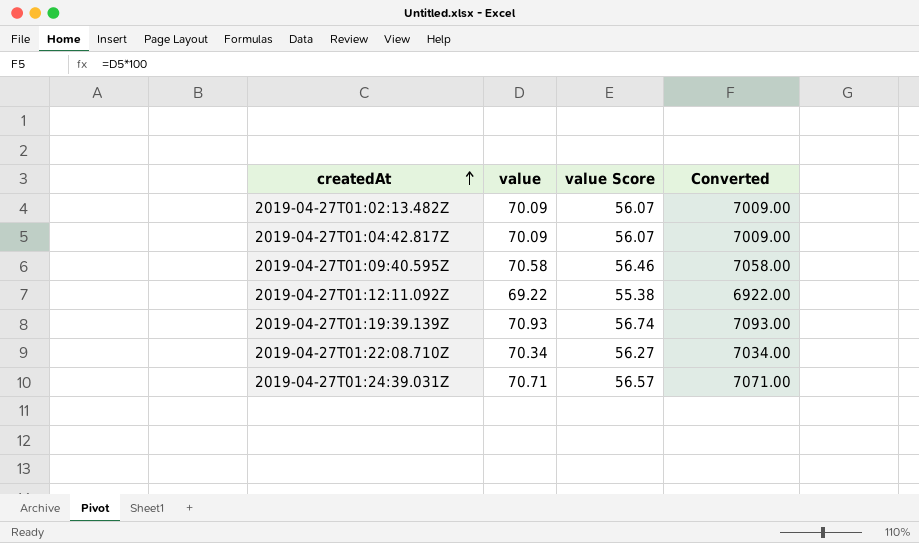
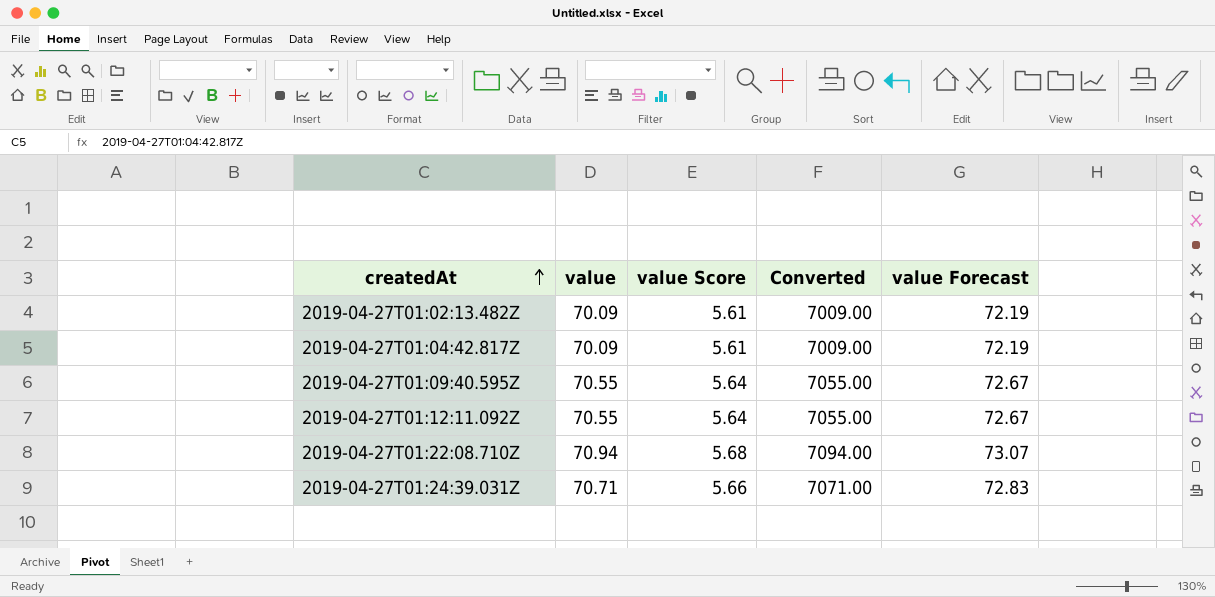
column value Score | formula: [value] * 0.8 -> [value] * 0.08
column value Forecast | formula: none -> [value] * 1.03
row 2019-04-27T01:19:39.139Z: 70.93 | 56.74 | 7093.00 -> none
2019-04-27T01:09:40.595Z | value: 70.58 -> 70.55
2019-04-27T01:09:40.595Z | Converted: 7058.00 -> 7055.00
2019-04-27T01:12:11.092Z | value: 69.22 -> 70.55
2019-04-27T01:12:11.092Z | Converted: 6922.00 -> 7055.00
2019-04-27T01:22:08.710Z | value: 70.34 -> 70.94
2019-04-27T01:22:08.710Z | Converted: 7034.00 -> 7094.00

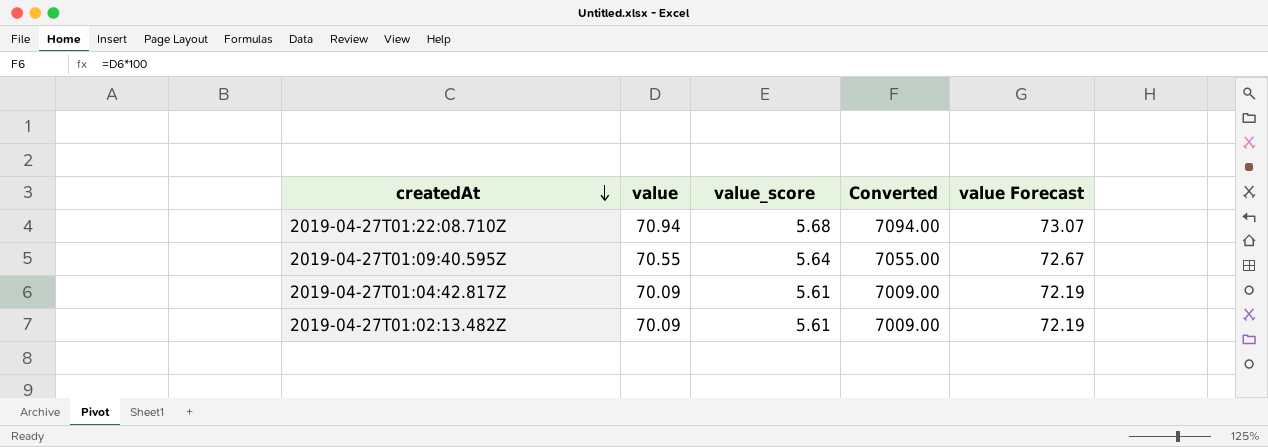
row order: createdAt ascending -> createdAt descending
column name: value Score -> value_score
row 2019-04-27T01:12:11.092Z: 70.55 | 5.64 | 7055.00 | 72.67 -> none
row 2019-04-27T01:24:39.031Z: 70.71 | 5.66 | 7071.00 | 72.83 -> none

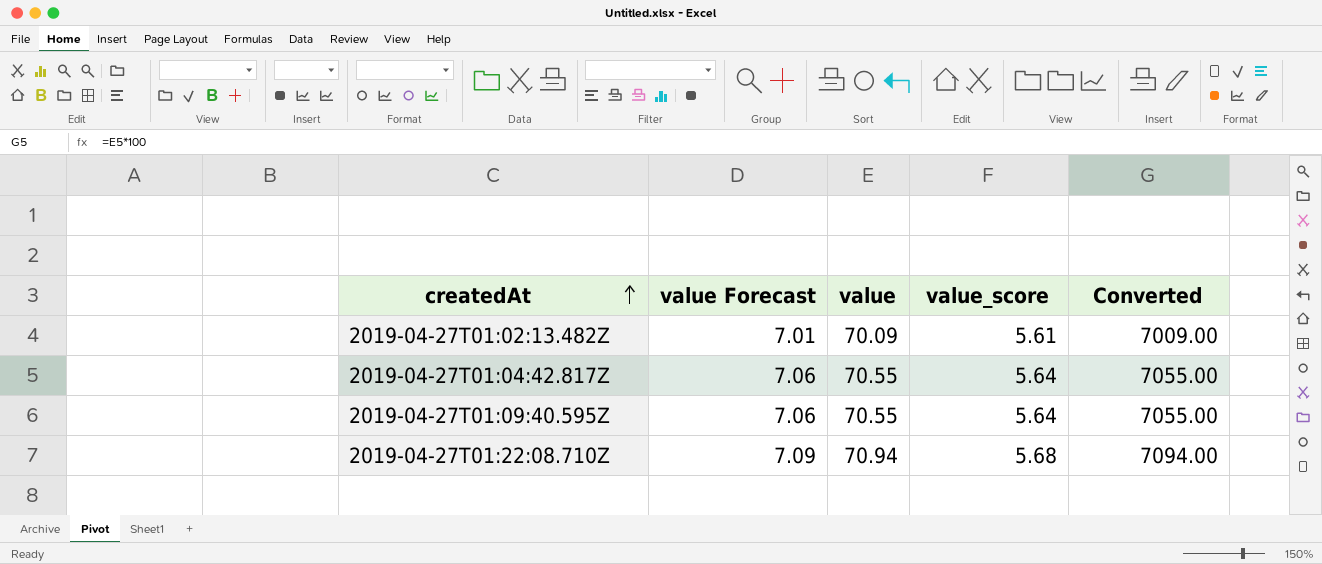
row order: createdAt descending -> createdAt ascending
column value Forecast | formula: [value] * 1.03 -> [value] * 0.1
column value Forecast | position: 5 -> 2
2019-04-27T01:04:42.817Z | value: 70.09 -> 70.55
2019-04-27T01:04:42.817Z | value_score: 5.61 -> 5.64
2019-04-27T01:04:42.817Z | Converted: 7009.00 -> 7055.00

